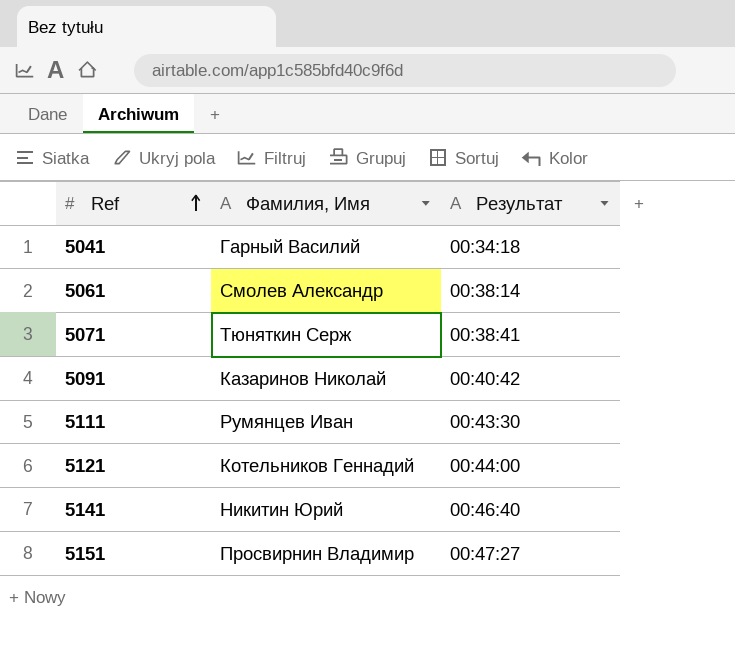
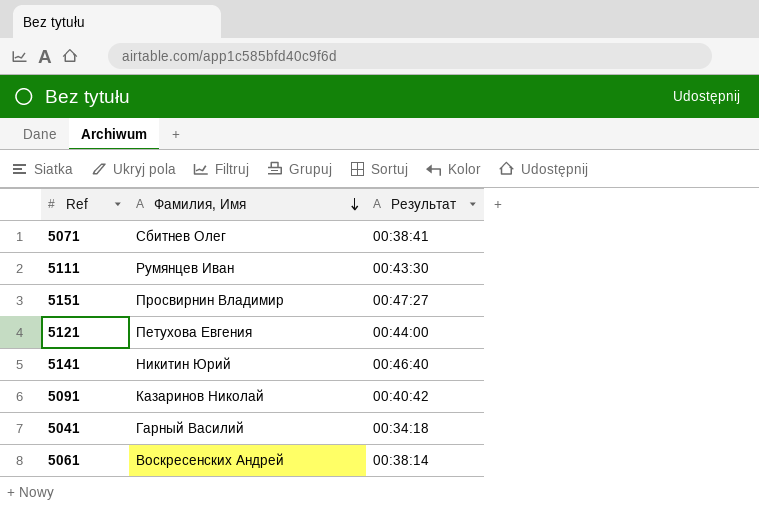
row order: Ref ascending -> Фамилия, Имя descending
5071 | Фамилия, Имя: Тюняткин Серж -> Сбитнев Олег
5121 | Фамилия, Имя: Котельников Геннадий -> Петухова Евгения
5061 | Фамилия, Имя: Смолев Александр -> Воскресенских Андрей

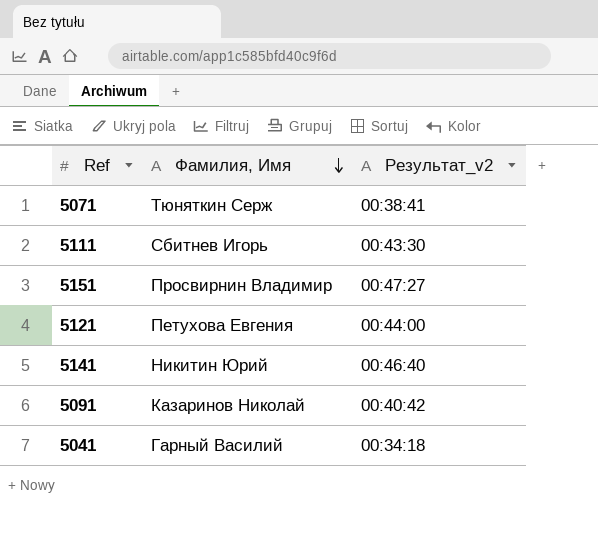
column name: Результат -> Результат_v2
row 5061: Воскресенских Андрей | 00:38:14 -> none
5071 | Фамилия, Имя: Сбитнев Олег -> Тюняткин Серж
5111 | Фамилия, Имя: Румянцев Иван -> Сбитнев Игорь

